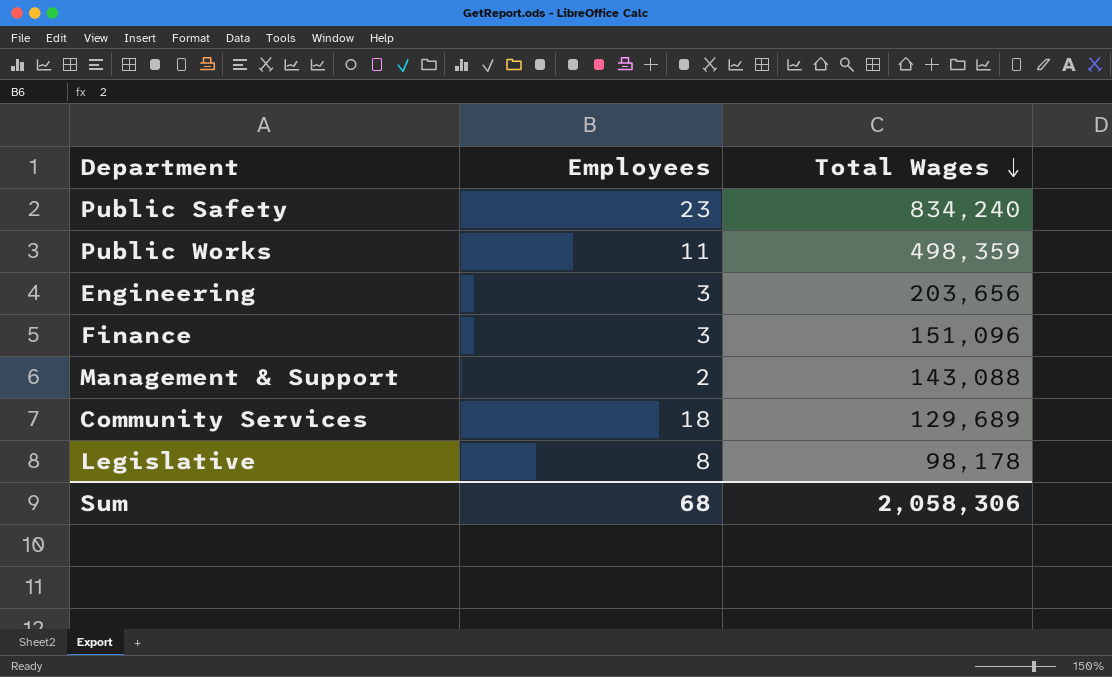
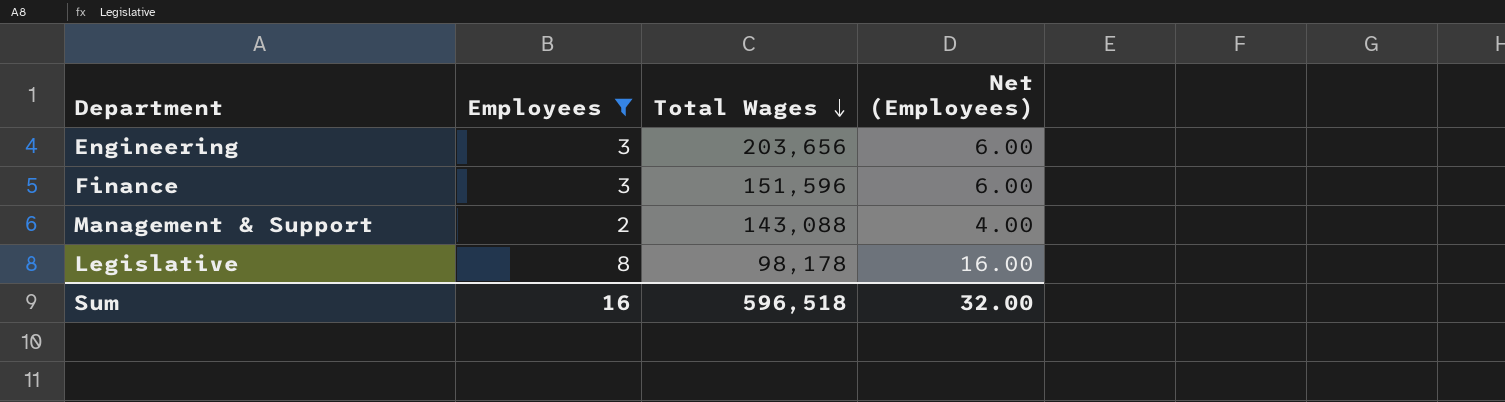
filter: none -> Employees <= 8
column Net (Employees) | formula: none -> [Employees] * 2
Finance | Total Wages: 151,096 -> 151,596
Sum | Employees: 68 -> 16
Sum | Total Wages: 2,058,306 -> 596,518

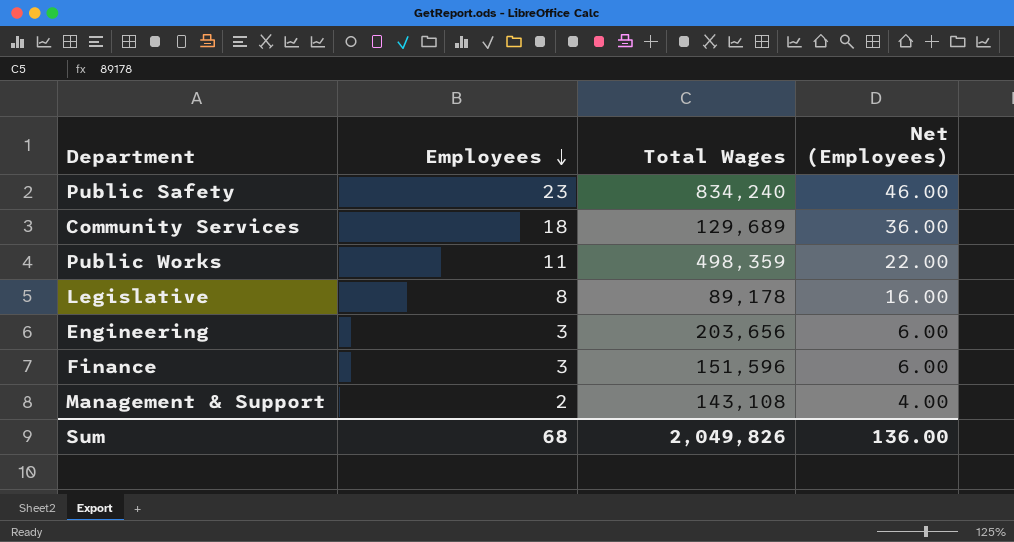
filter: Employees <= 8 -> none
row order: Total Wages descending -> Employees descending
Legislative | Total Wages: 98,178 -> 89,178
Management & Support | Total Wages: 143,088 -> 143,108
Sum | Employees: 16 -> 68
Sum | Total Wages: 596,518 -> 2,049,826
Sum | Net (Employees): 32.00 -> 136.00

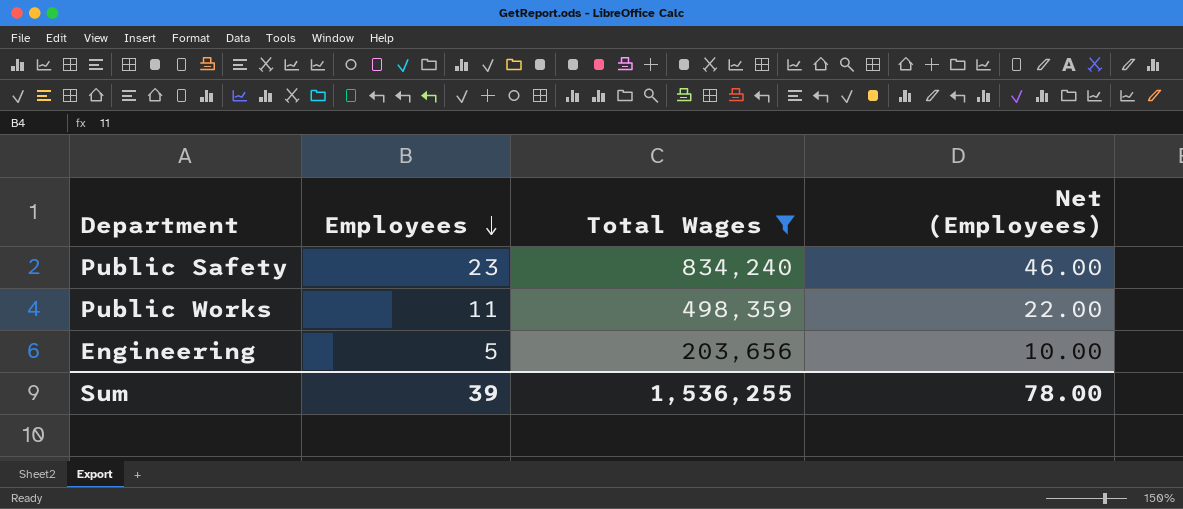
filter: none -> Total Wages >= 203,656
Engineering | Employees: 3 -> 5
Engineering | Net (Employees): 6.00 -> 10.00
Sum | Employees: 68 -> 39
Sum | Total Wages: 2,049,826 -> 1,536,255
Sum | Net (Employees): 136.00 -> 78.00

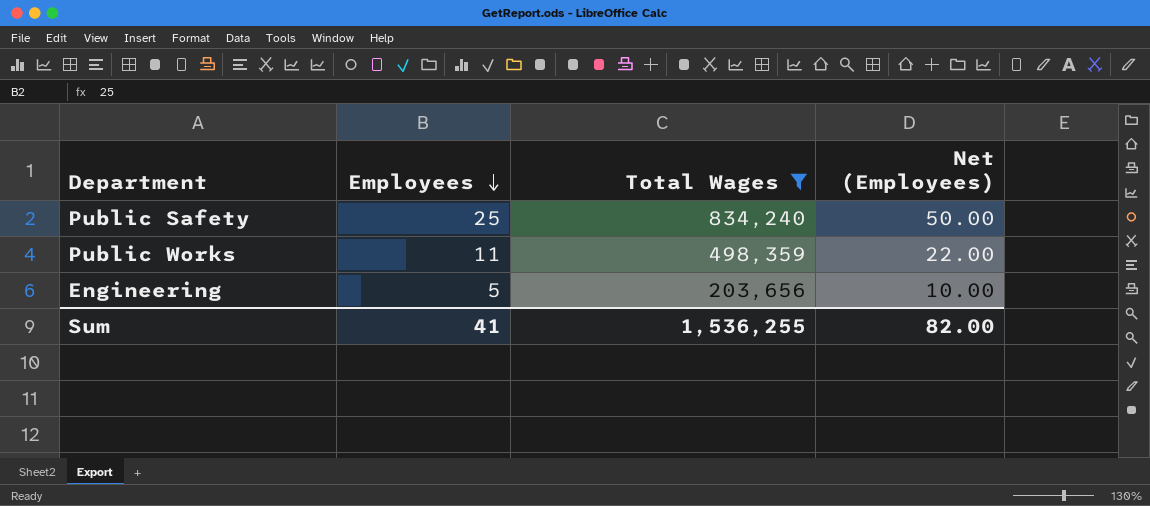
Public Safety | Employees: 23 -> 25
Public Safety | Net (Employees): 46.00 -> 50.00
Sum | Employees: 39 -> 41
Sum | Net (Employees): 78.00 -> 82.00

